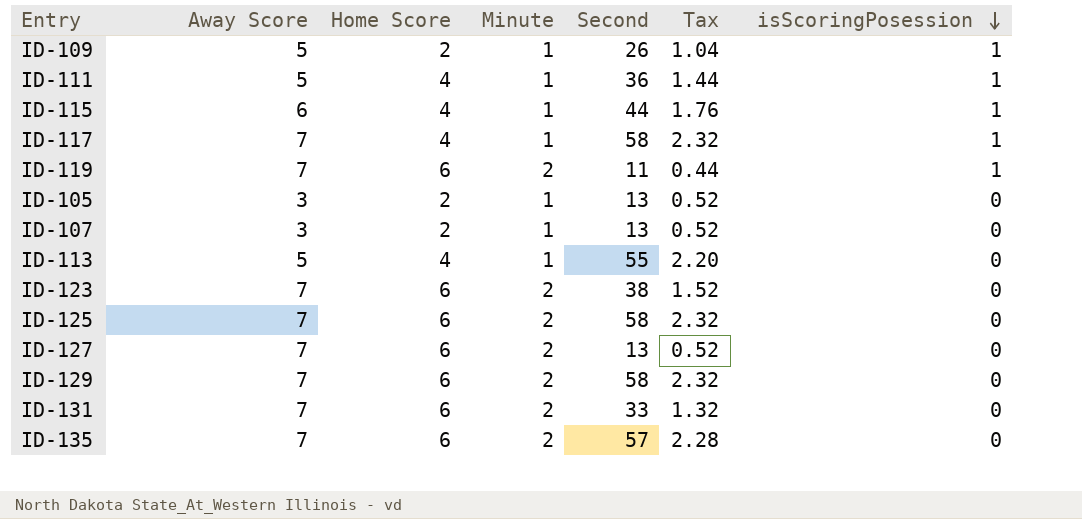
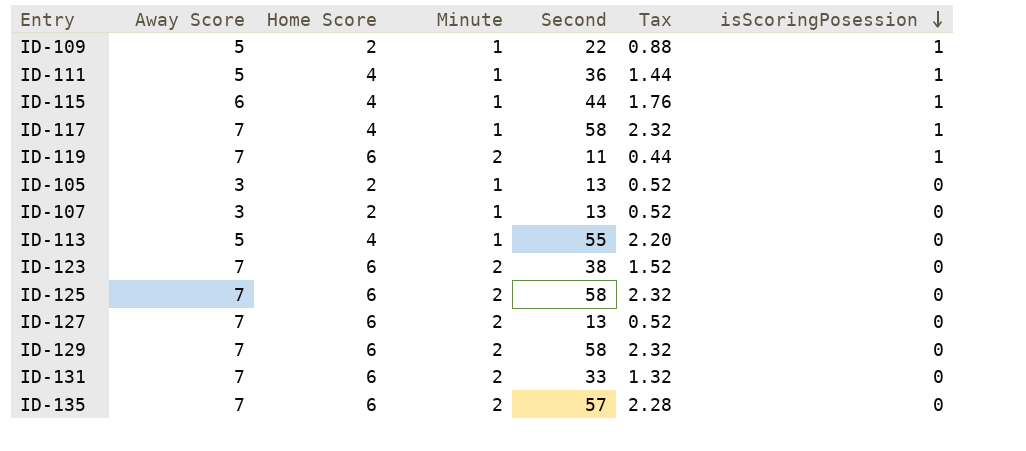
ID-109 | Second: 26 -> 22
ID-109 | Tax: 1.04 -> 0.88

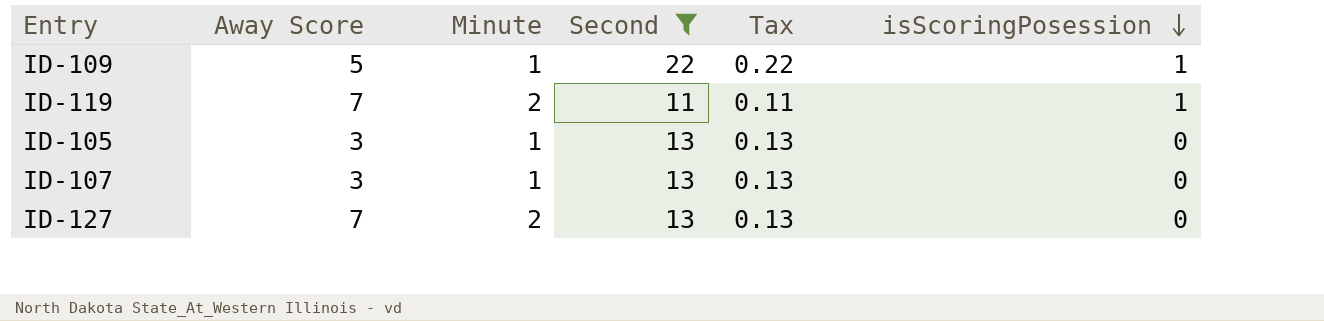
filter: none -> Second <= 22
column Home Score | position: 3 -> none
column Tax | formula: [Second] * 0.04 -> [Second] * 0.01

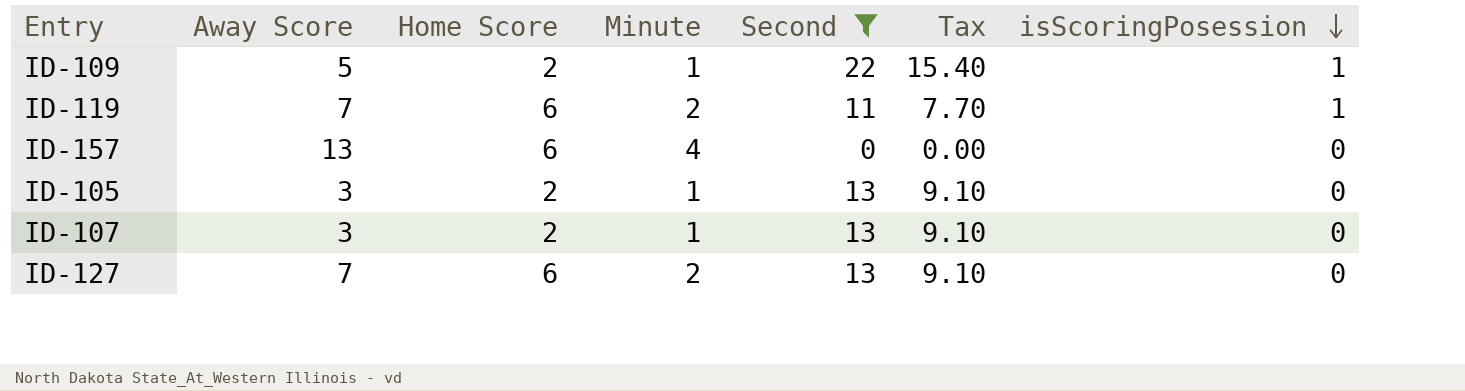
column Home Score | position: none -> 3
column Tax | formula: [Second] * 0.01 -> [Second] * 0.7
row ID-157: none -> 13 | 6 | 4 | 0 | 0.00 | 0

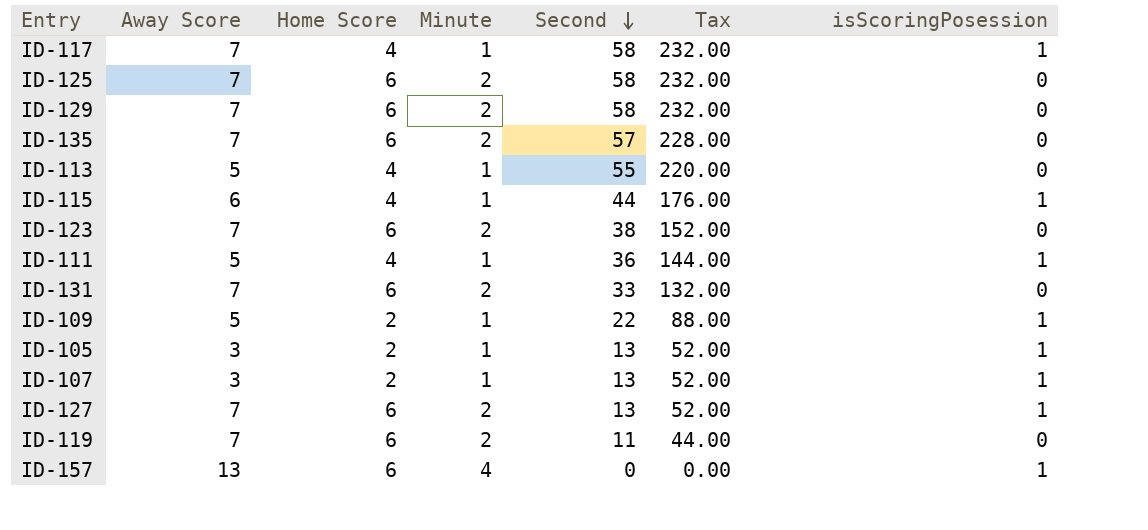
filter: Second <= 22 -> none
row order: isScoringPosession descending -> Second descending
column Tax | formula: [Second] * 0.7 -> [Second] * 4
ID-105 | isScoringPosession: 0 -> 1
ID-107 | isScoringPosession: 0 -> 1
ID-127 | isScoringPosession: 0 -> 1
ID-119 | isScoringPosession: 1 -> 0
ID-157 | isScoringPosession: 0 -> 1

